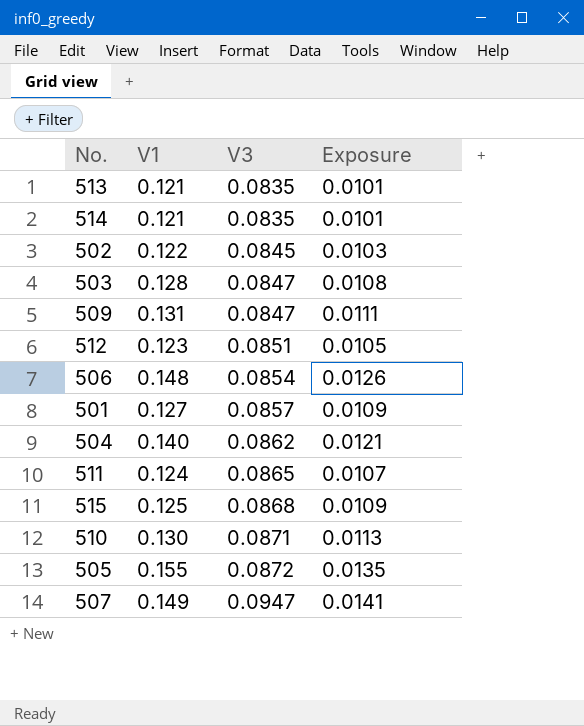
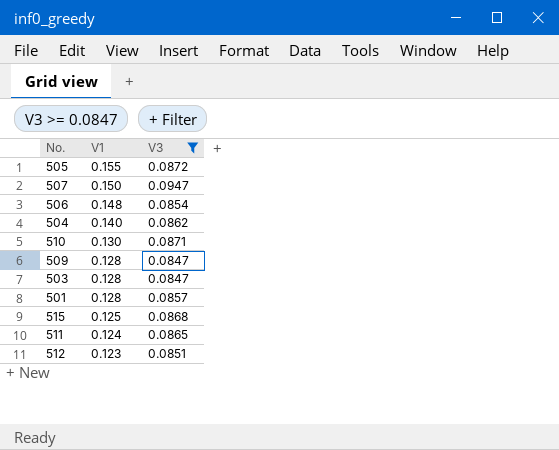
filter: none -> V3 >= 0.0847
row order: V3 ascending -> V1 descending
column Exposure | formula: [V1] * [V3] -> none
507 | V1: 0.149 -> 0.150
509 | V1: 0.131 -> 0.128
501 | V1: 0.127 -> 0.128

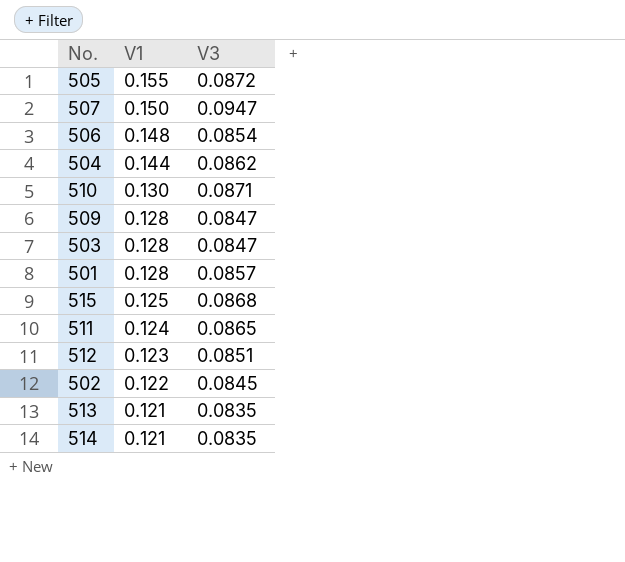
filter: V3 >= 0.0847 -> none
504 | V1: 0.140 -> 0.144

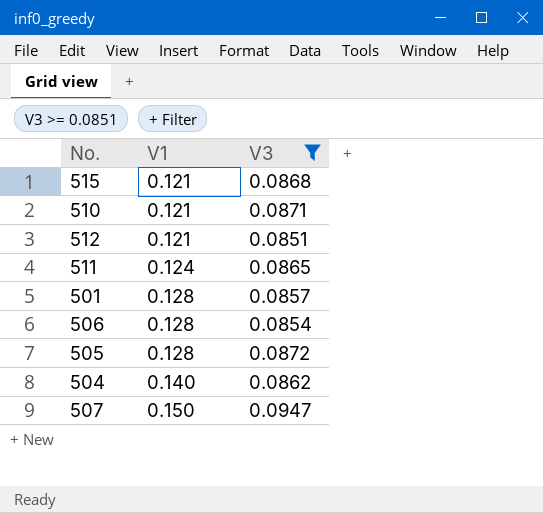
filter: none -> V3 >= 0.0851
row order: V1 descending -> V1 ascending
515 | V1: 0.125 -> 0.121
510 | V1: 0.130 -> 0.121
512 | V1: 0.123 -> 0.121
506 | V1: 0.148 -> 0.128
505 | V1: 0.155 -> 0.128
504 | V1: 0.144 -> 0.140

